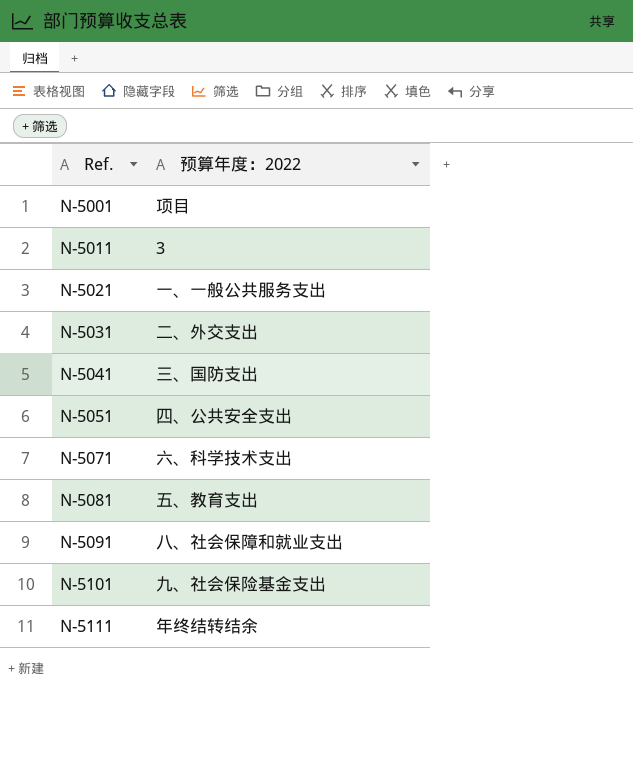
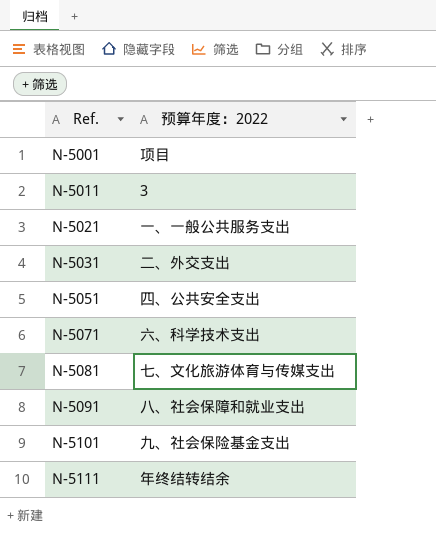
row N-5041: 三、国防支出 -> none
N-5081 | 预算年度：2022: 五、教育支出 -> 七、文化旅游体育与传媒支出

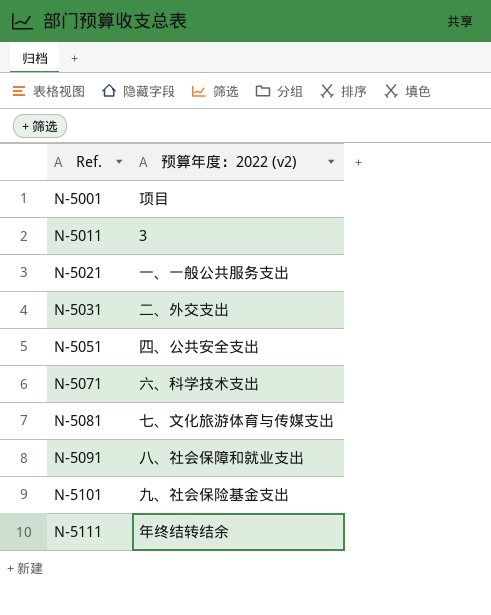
column name: 预算年度：2022 -> 预算年度：2022 (v2)

